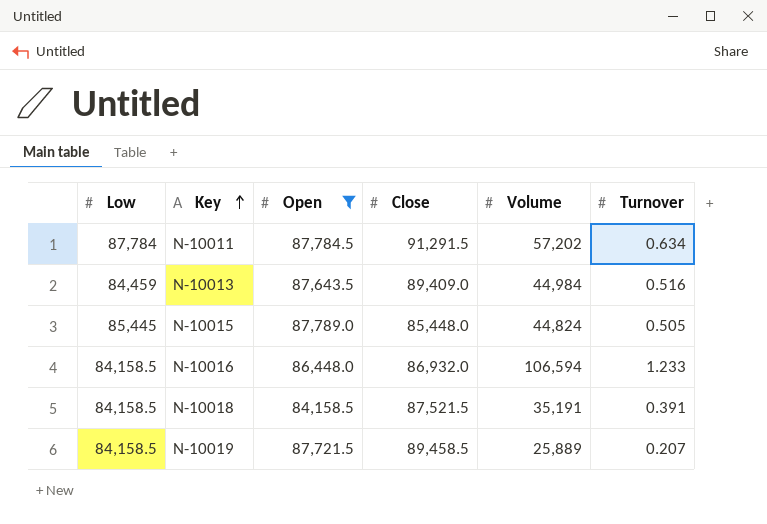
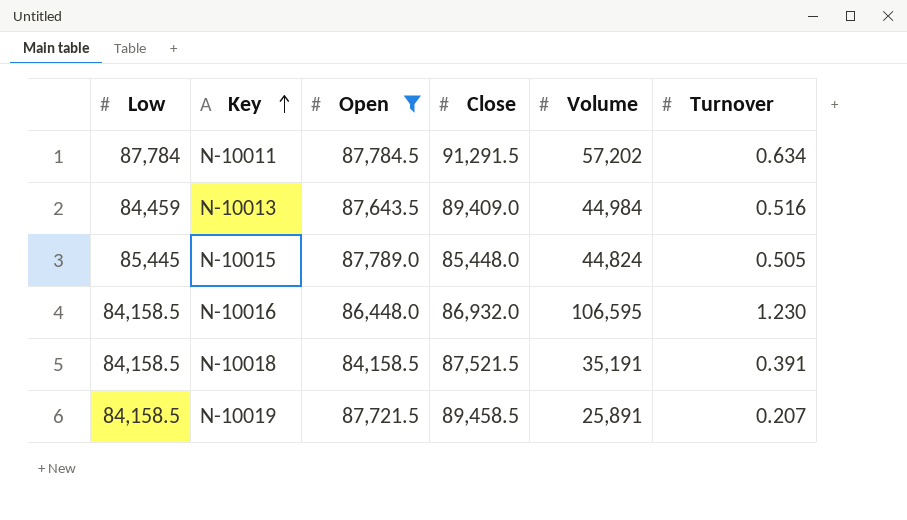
N-10016 | Volume: 106,594 -> 106,595
N-10016 | Turnover: 1.233 -> 1.230
N-10019 | Volume: 25,889 -> 25,891

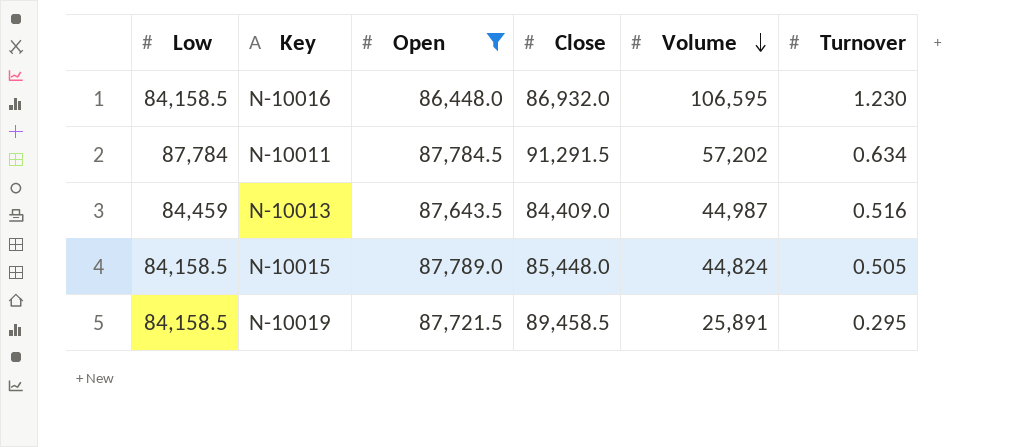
row order: Key ascending -> Volume descending
row N-10018: 84,158.5 | 84,158.5 | 87,521.5 | 35,191 | 0.391 -> none
N-10013 | Close: 89,409.0 -> 84,409.0
N-10013 | Volume: 44,984 -> 44,987
N-10015 | Low: 85,445 -> 84,158.5
N-10019 | Turnover: 0.207 -> 0.295

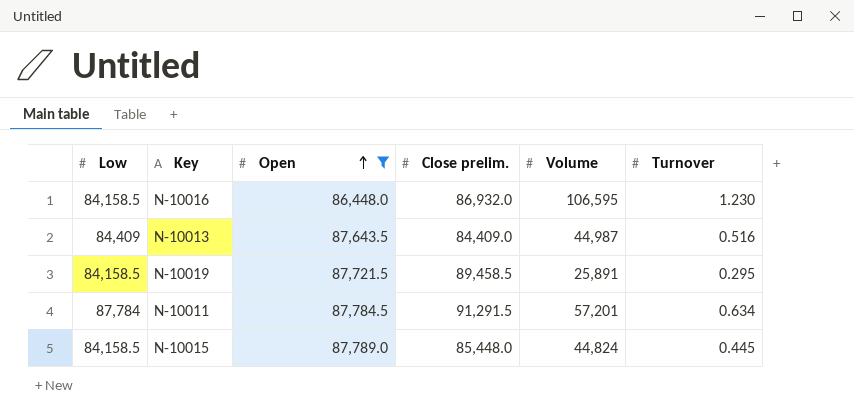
row order: Volume descending -> Open ascending
column name: Close -> Close prelim.
N-10013 | Low: 84,459 -> 84,409
N-10011 | Volume: 57,202 -> 57,201
N-10015 | Turnover: 0.505 -> 0.445

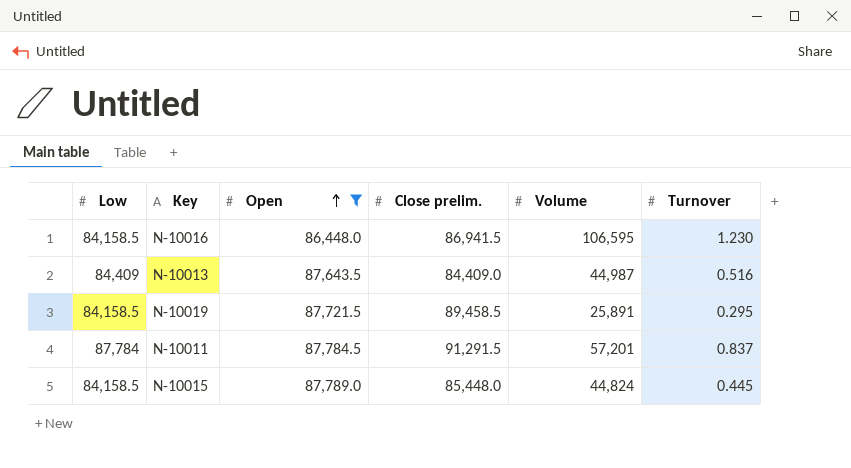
N-10016 | Close prelim.: 86,932.0 -> 86,941.5
N-10011 | Turnover: 0.634 -> 0.837

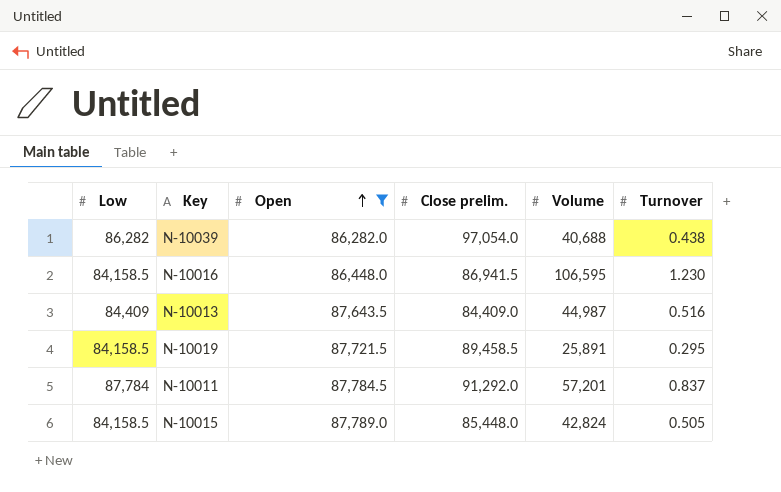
row N-10039: none -> 86,282 | 86,282.0 | 97,054.0 | 40,688 | 0.438
N-10011 | Close prelim.: 91,291.5 -> 91,292.0
N-10015 | Volume: 44,824 -> 42,824
N-10015 | Turnover: 0.445 -> 0.505

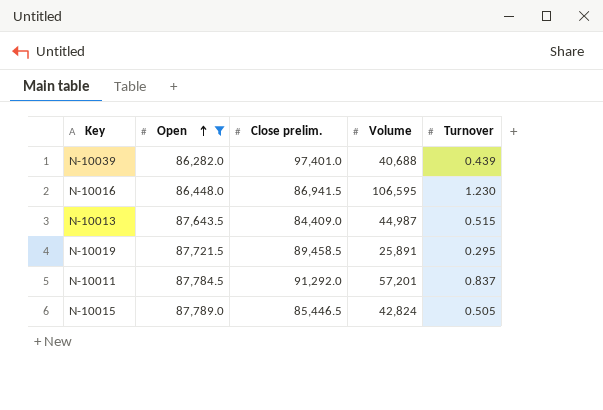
column Low | position: 1 -> none
N-10039 | Close prelim.: 97,054.0 -> 97,401.0
N-10039 | Turnover: 0.438 -> 0.439
N-10013 | Turnover: 0.516 -> 0.515
N-10015 | Close prelim.: 85,448.0 -> 85,446.5

